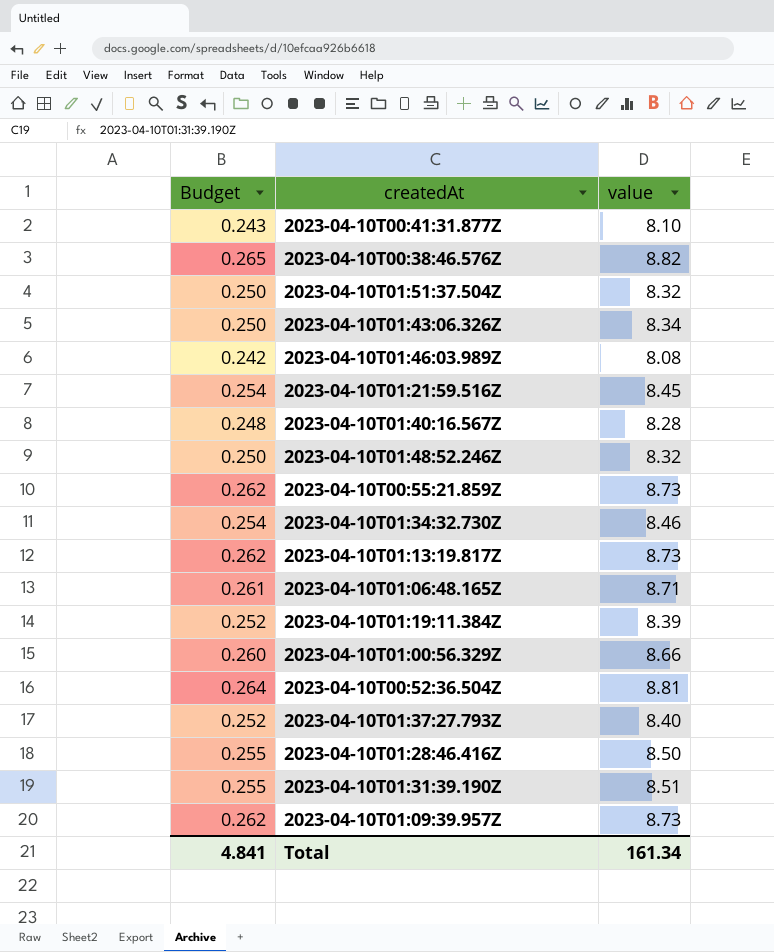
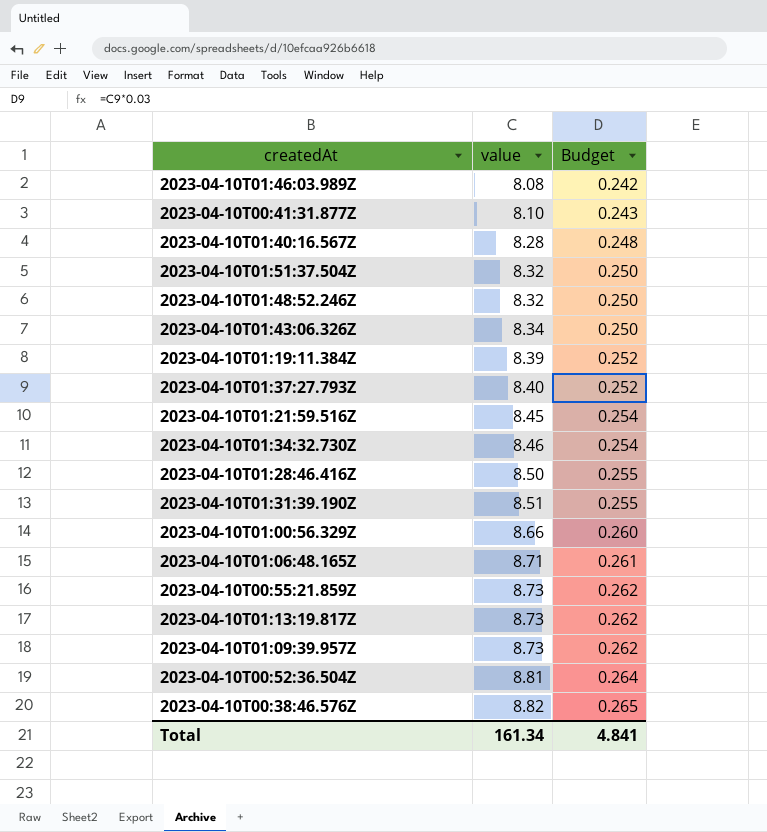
row order: none -> value ascending
column Budget | position: 1 -> 3

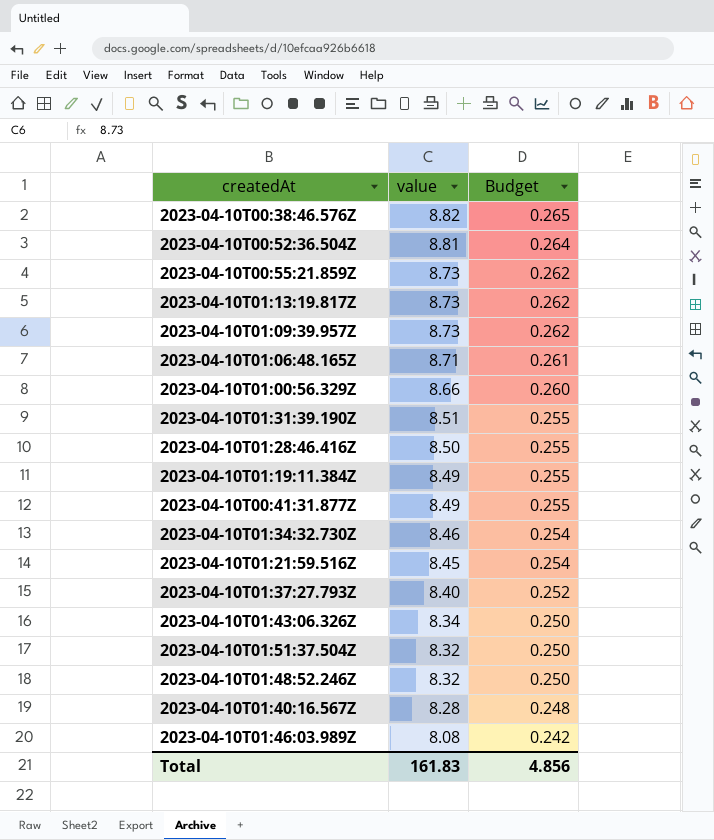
row order: value ascending -> value descending
2023-04-10T01:19:11.384Z | value: 8.39 -> 8.49
2023-04-10T01:19:11.384Z | Budget: 0.252 -> 0.255
2023-04-10T00:41:31.877Z | value: 8.10 -> 8.49
2023-04-10T00:41:31.877Z | Budget: 0.243 -> 0.255
Total | value: 161.34 -> 161.83
Total | Budget: 4.841 -> 4.856

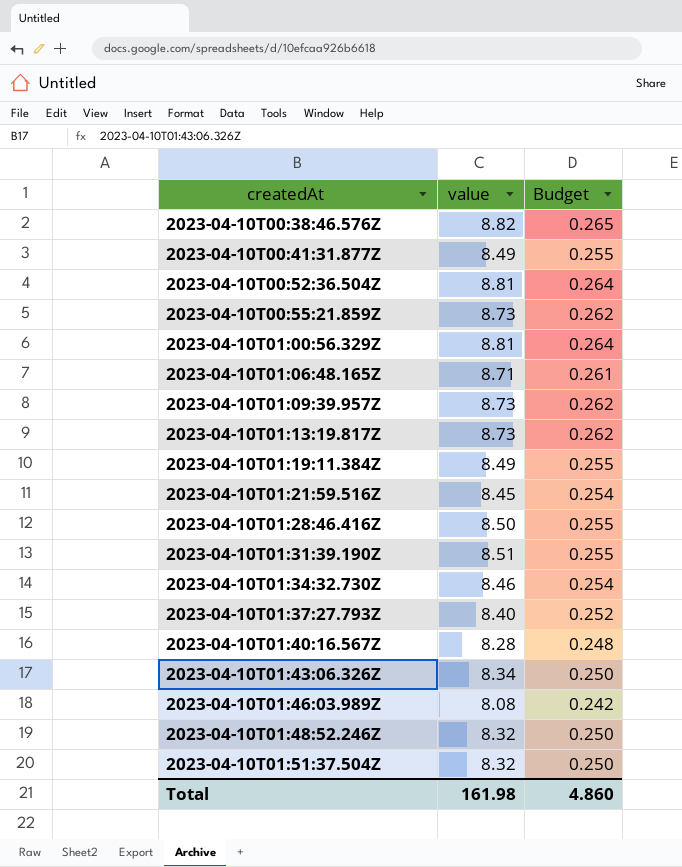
row order: value descending -> createdAt ascending
2023-04-10T01:00:56.329Z | value: 8.66 -> 8.81
2023-04-10T01:00:56.329Z | Budget: 0.260 -> 0.264
Total | value: 161.83 -> 161.98
Total | Budget: 4.856 -> 4.860

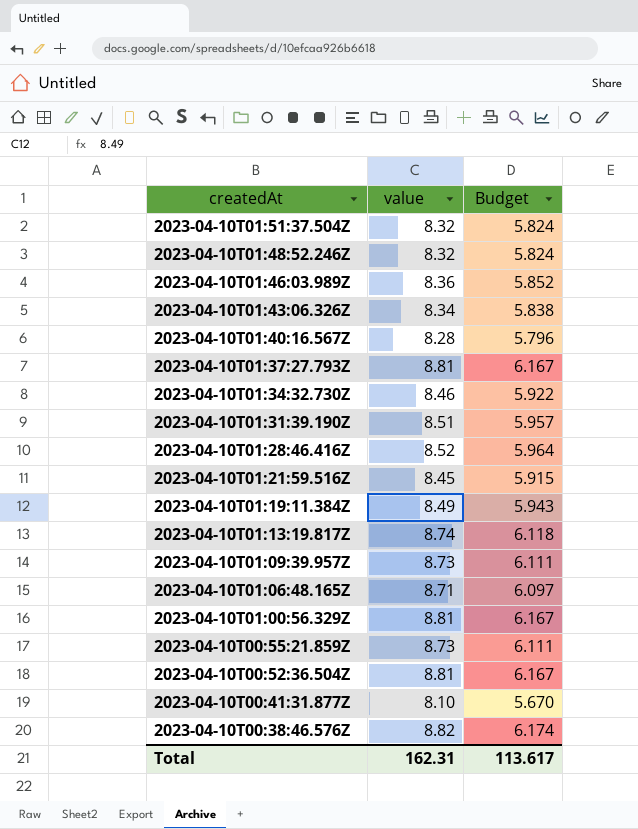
row order: createdAt ascending -> createdAt descending
column Budget | formula: [value] * 0.03 -> [value] * 0.7
2023-04-10T01:46:03.989Z | value: 8.08 -> 8.36
2023-04-10T01:37:27.793Z | value: 8.40 -> 8.81
2023-04-10T01:28:46.416Z | value: 8.50 -> 8.52
2023-04-10T01:13:19.817Z | value: 8.73 -> 8.74
2023-04-10T00:41:31.877Z | value: 8.49 -> 8.10
Total | value: 161.98 -> 162.31
Total | Budget: 4.860 -> 113.617

